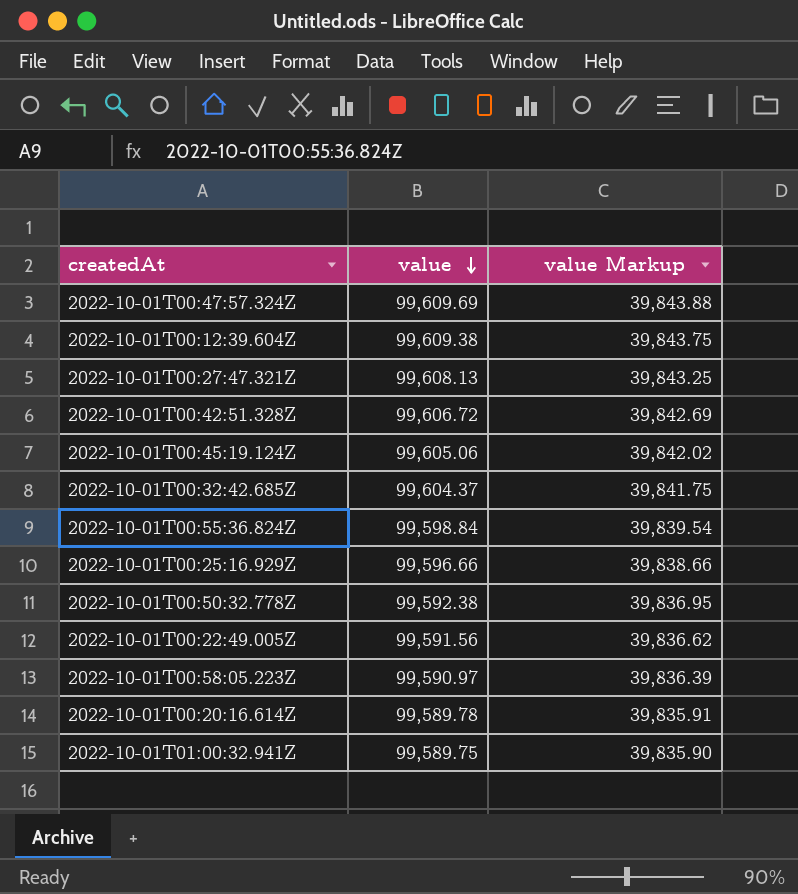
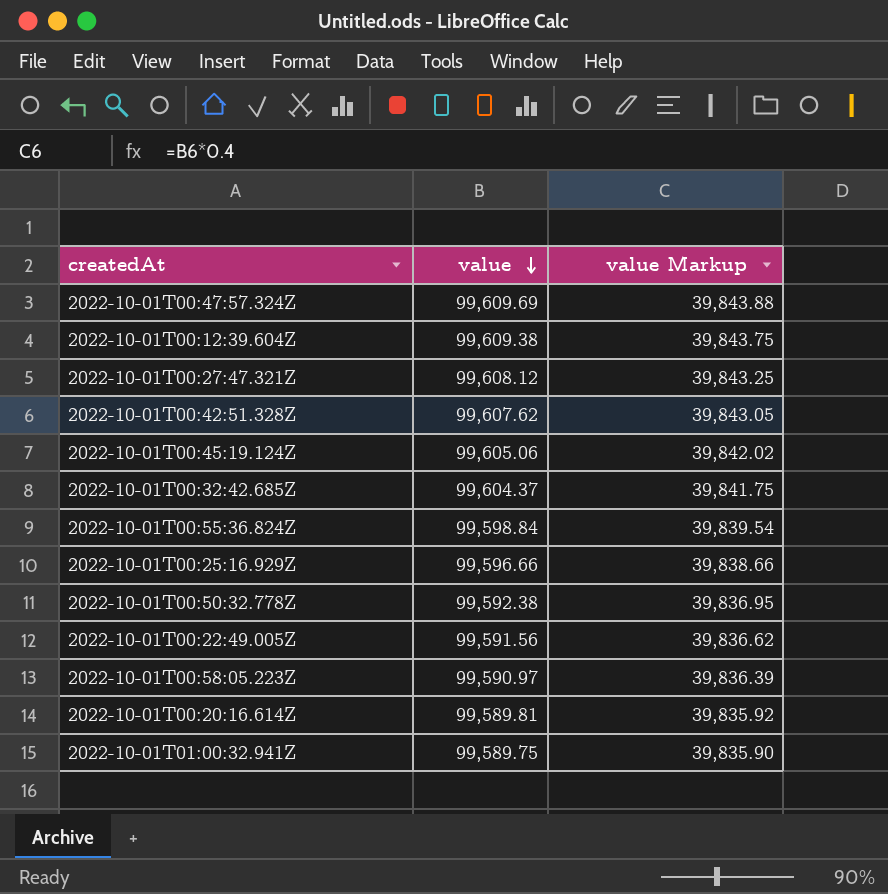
2022-10-01T00:27:47.321Z | value: 99,608.13 -> 99,608.12
2022-10-01T00:42:51.328Z | value: 99,606.72 -> 99,607.62
2022-10-01T00:42:51.328Z | value Markup: 39,842.69 -> 39,843.05
2022-10-01T00:20:16.614Z | value: 99,589.78 -> 99,589.81
2022-10-01T00:20:16.614Z | value Markup: 39,835.91 -> 39,835.92

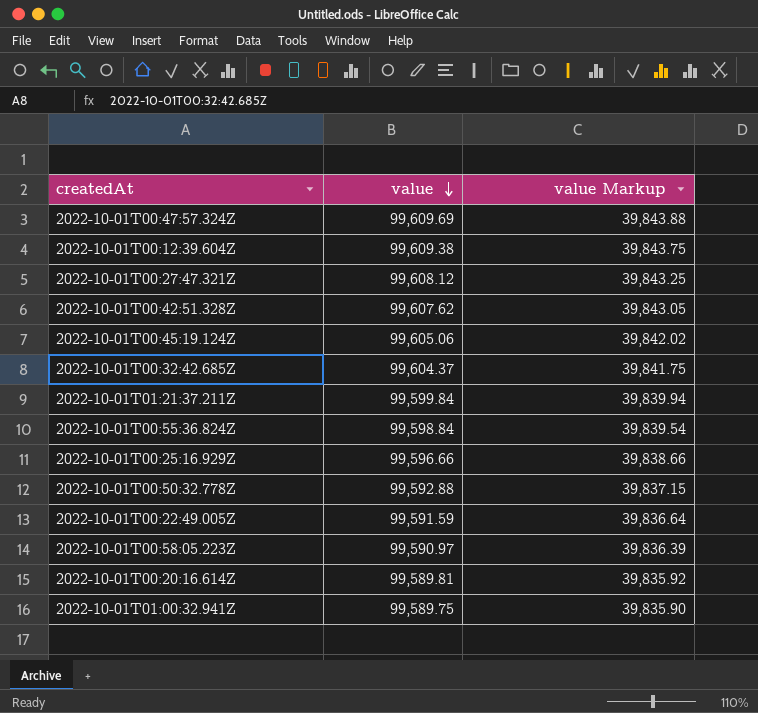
row 2022-10-01T01:21:37.211Z: none -> 99,599.84 | 39,839.94
2022-10-01T00:50:32.778Z | value: 99,592.38 -> 99,592.88
2022-10-01T00:50:32.778Z | value Markup: 39,836.95 -> 39,837.15
2022-10-01T00:22:49.005Z | value: 99,591.56 -> 99,591.59
2022-10-01T00:22:49.005Z | value Markup: 39,836.62 -> 39,836.64

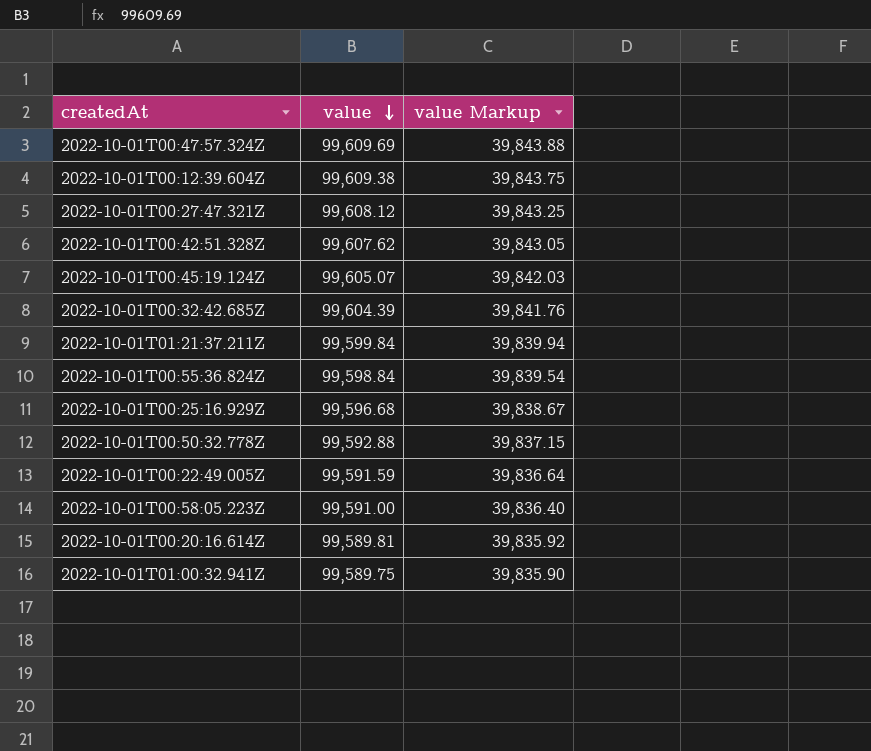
2022-10-01T00:45:19.124Z | value: 99,605.06 -> 99,605.07
2022-10-01T00:45:19.124Z | value Markup: 39,842.02 -> 39,842.03
2022-10-01T00:32:42.685Z | value: 99,604.37 -> 99,604.39
2022-10-01T00:32:42.685Z | value Markup: 39,841.75 -> 39,841.76
2022-10-01T00:25:16.929Z | value: 99,596.66 -> 99,596.68
2022-10-01T00:25:16.929Z | value Markup: 39,838.66 -> 39,838.67
2022-10-01T00:58:05.223Z | value: 99,590.97 -> 99,591.00
2022-10-01T00:58:05.223Z | value Markup: 39,836.39 -> 39,836.40

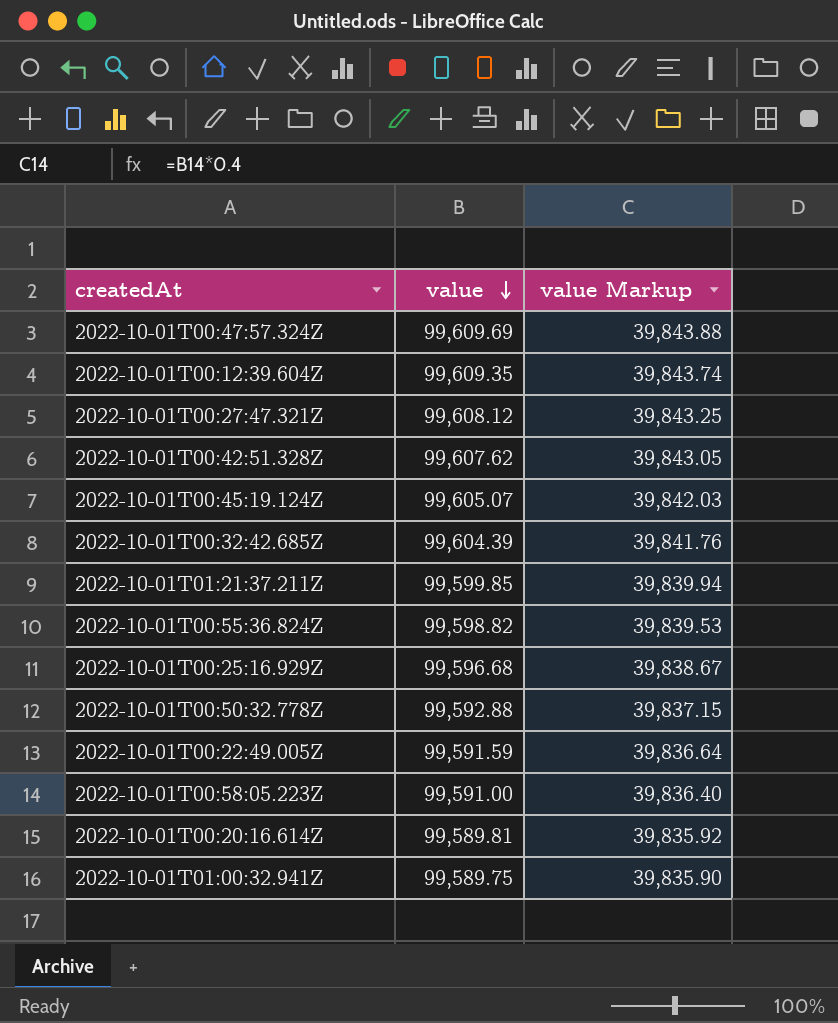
2022-10-01T00:12:39.604Z | value: 99,609.38 -> 99,609.35
2022-10-01T00:12:39.604Z | value Markup: 39,843.75 -> 39,843.74
2022-10-01T01:21:37.211Z | value: 99,599.84 -> 99,599.85
2022-10-01T00:55:36.824Z | value: 99,598.84 -> 99,598.82
2022-10-01T00:55:36.824Z | value Markup: 39,839.54 -> 39,839.53

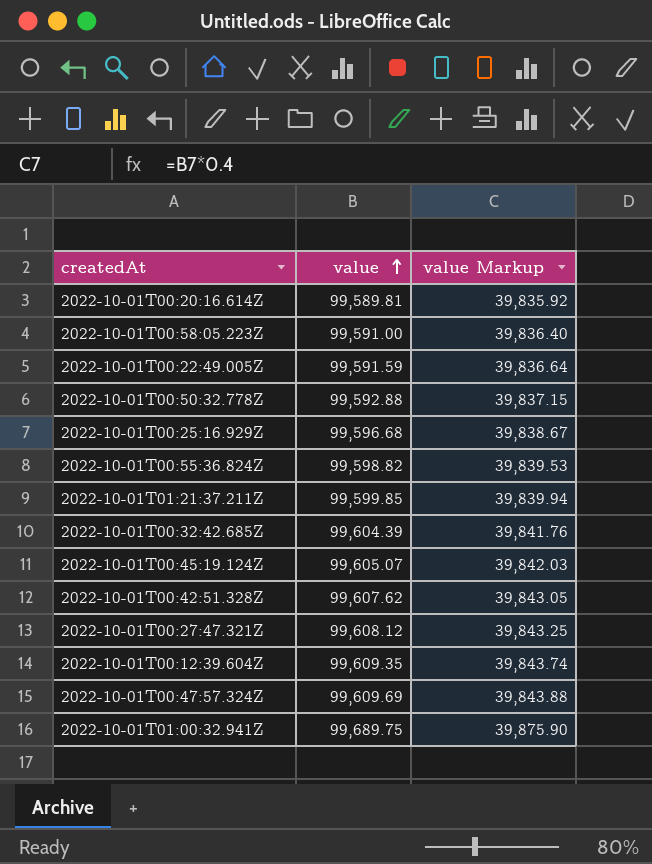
row order: value descending -> value ascending
2022-10-01T01:00:32.941Z | value: 99,589.75 -> 99,689.75
2022-10-01T01:00:32.941Z | value Markup: 39,835.90 -> 39,875.90

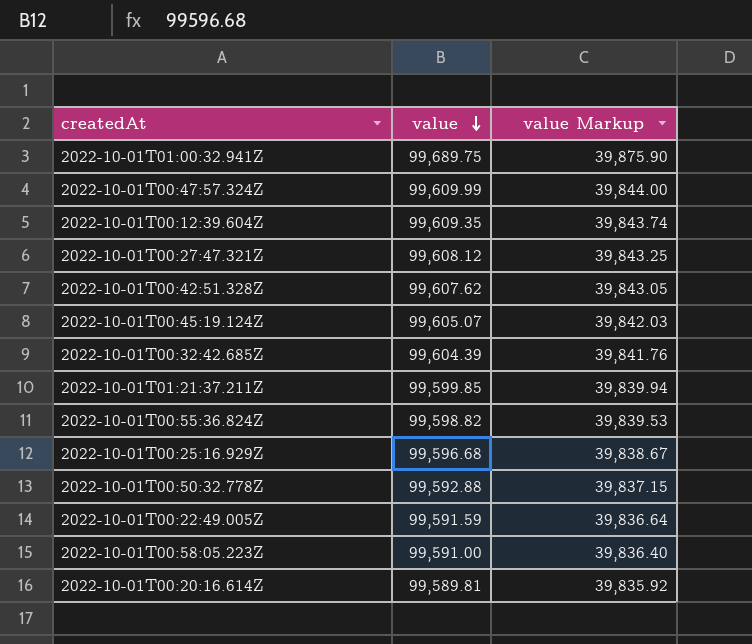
row order: value ascending -> value descending
2022-10-01T00:47:57.324Z | value: 99,609.69 -> 99,609.99
2022-10-01T00:47:57.324Z | value Markup: 39,843.88 -> 39,844.00

